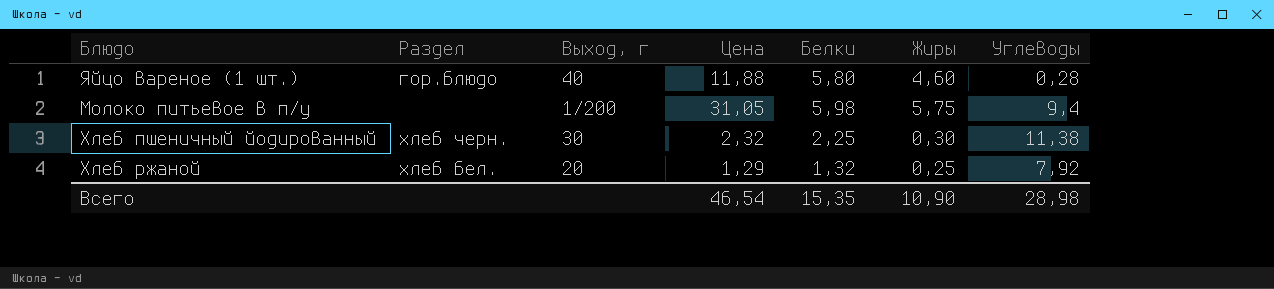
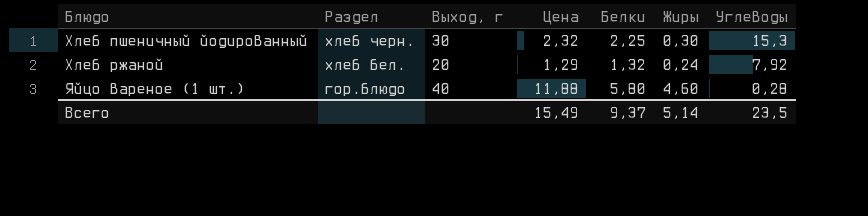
row order: none -> Блюдо ascending
row Молоко питьевое в п/у: none | 1/200 | 31,05 | 5,98 | 5,75 | 9,4 -> none
Хлеб пшеничный йодированный | Углеводы: 11,38 -> 15,3
Хлеб ржаной | Жиры: 0,25 -> 0,24
Всего | Цена: 46,54 -> 15,49
Всего | Белки: 15,35 -> 9,37
Всего | Жиры: 10,90 -> 5,14
Всего | Углеводы: 28,98 -> 23,5

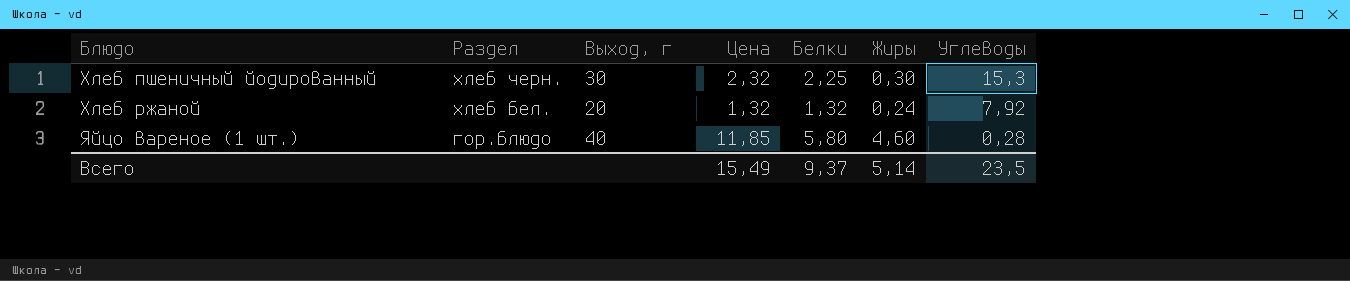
Хлеб ржаной | Цена: 1,29 -> 1,32
Яйцо вареное (1 шт.) | Цена: 11,88 -> 11,85

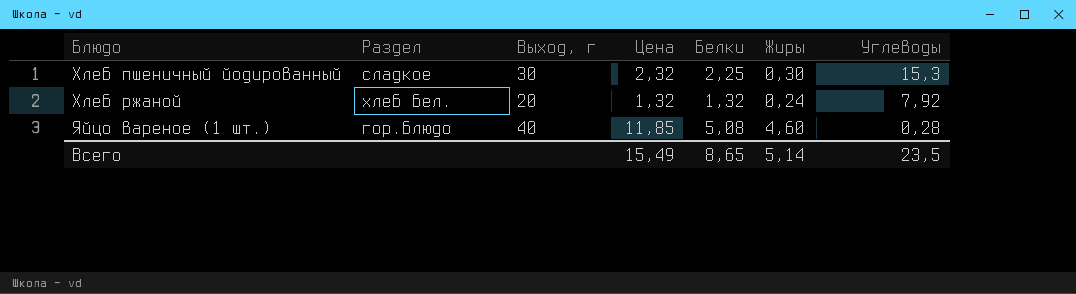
Хлеб пшеничный йодированный | Раздел: хлеб черн. -> сладкое
Яйцо вареное (1 шт.) | Белки: 5,80 -> 5,08
Всего | Белки: 9,37 -> 8,65

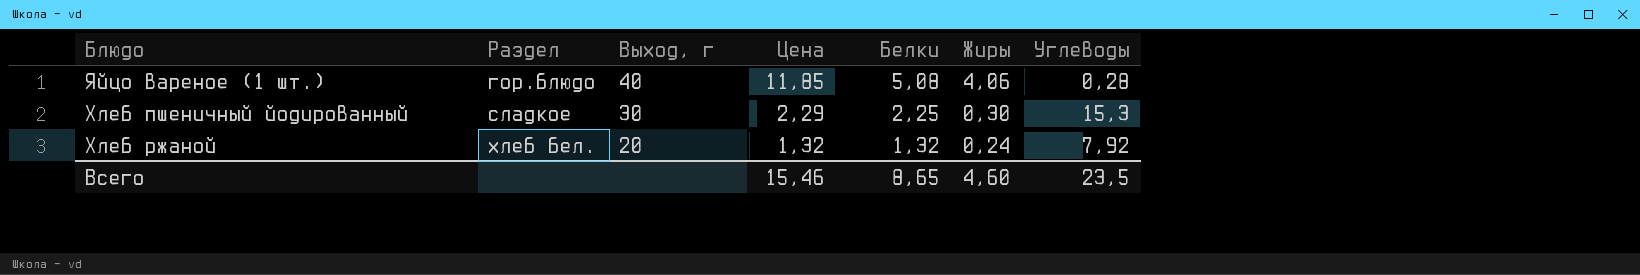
row order: Блюдо ascending -> Раздел ascending
Яйцо вареное (1 шт.) | Жиры: 4,60 -> 4,06
Хлеб пшеничный йодированный | Цена: 2,32 -> 2,29
Всего | Цена: 15,49 -> 15,46
Всего | Жиры: 5,14 -> 4,60

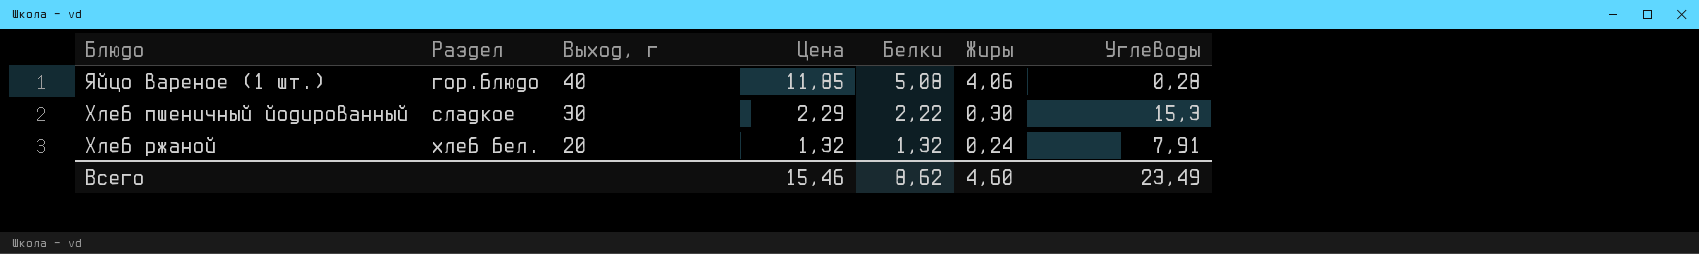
Хлеб пшеничный йодированный | Белки: 2,25 -> 2,22
Хлеб ржаной | Углеводы: 7,92 -> 7,91
Всего | Белки: 8,65 -> 8,62
Всего | Углеводы: 23,5 -> 23,49

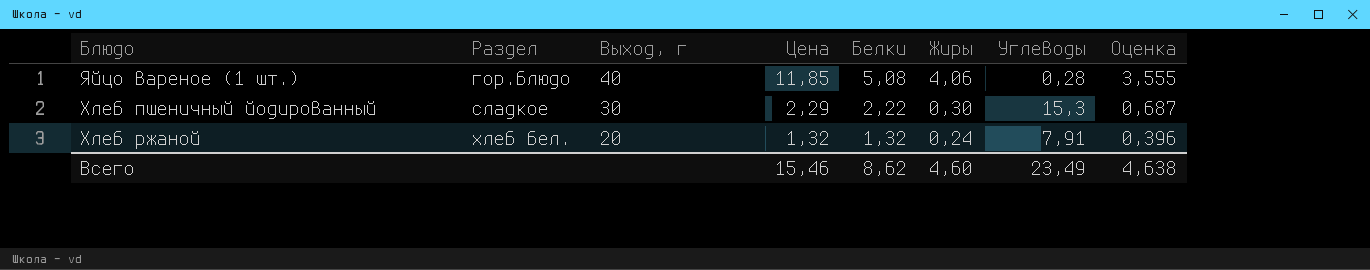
column Оценка | formula: none -> [Цена] * 0,3

